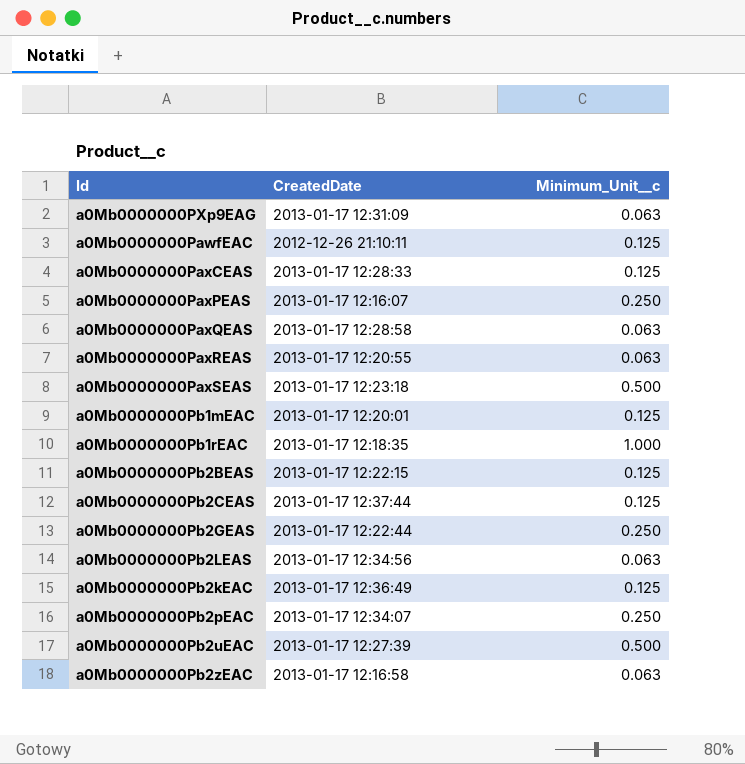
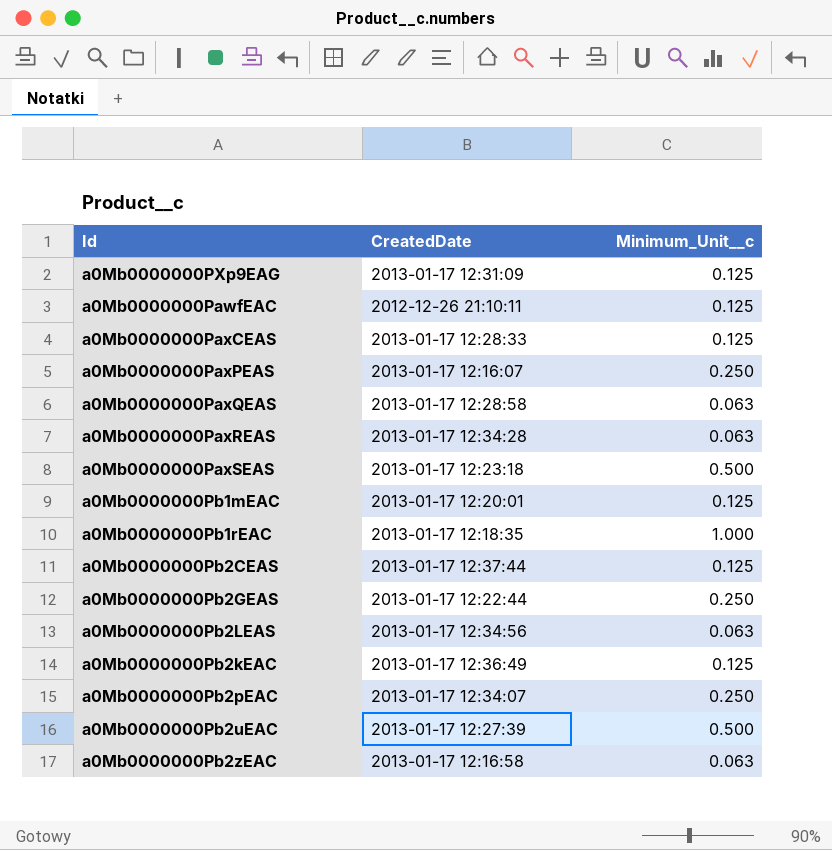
row a0Mb0000000Pb2BEAS: 2013-01-17 12:22:15 | 0.125 -> none
a0Mb0000000PXp9EAG | Minimum_Unit__c: 0.063 -> 0.125
a0Mb0000000PaxREAS | CreatedDate: 2013-01-17 12:20:55 -> 2013-01-17 12:34:28

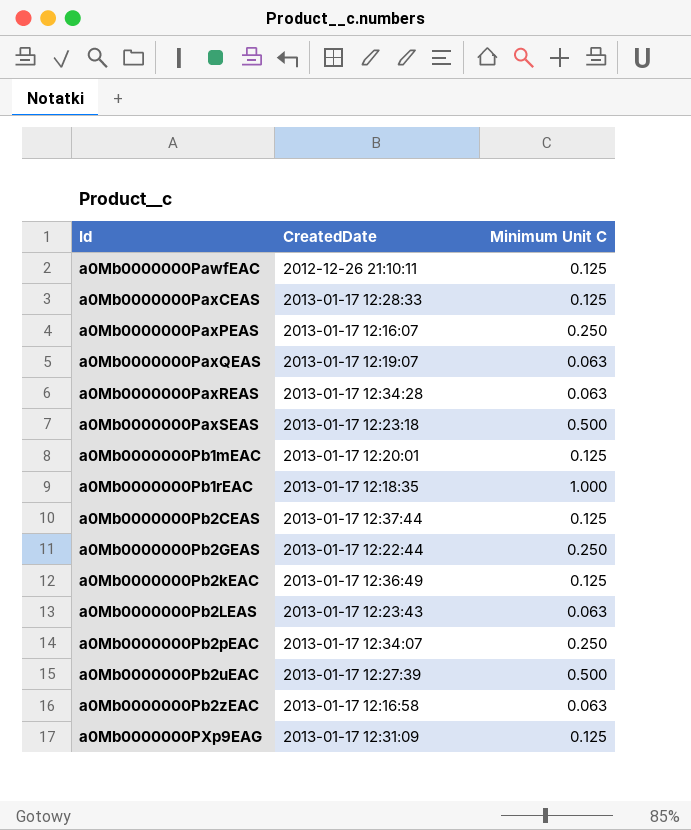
row order: none -> Id ascending
column name: Minimum_Unit__c -> Minimum Unit C
a0Mb0000000PaxQEAS | CreatedDate: 2013-01-17 12:28:58 -> 2013-01-17 12:19:07
a0Mb0000000Pb2LEAS | CreatedDate: 2013-01-17 12:34:56 -> 2013-01-17 12:23:43

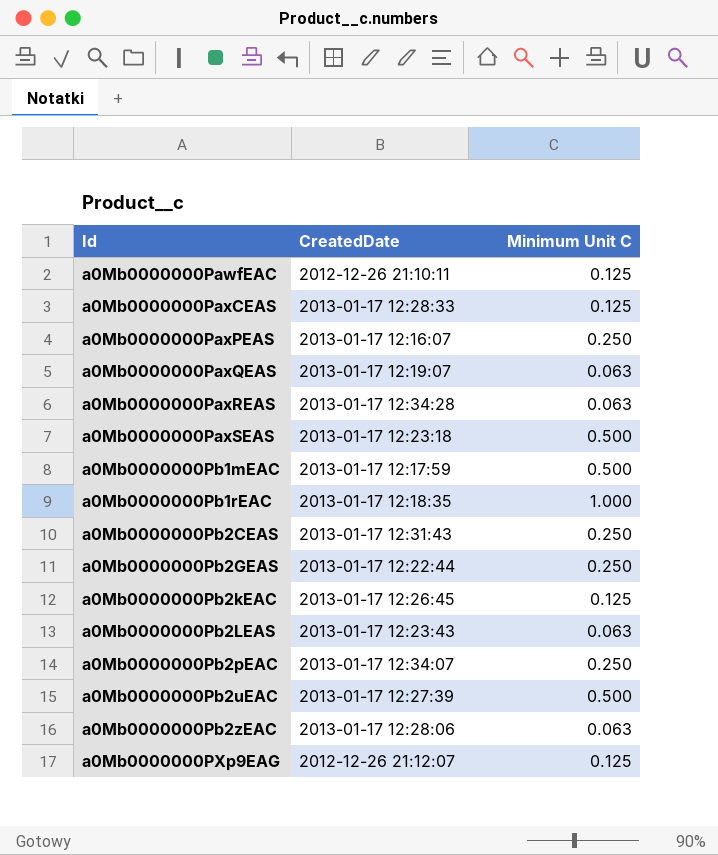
a0Mb0000000Pb1mEAC | CreatedDate: 2013-01-17 12:20:01 -> 2013-01-17 12:17:59
a0Mb0000000Pb1mEAC | Minimum Unit C: 0.125 -> 0.500
a0Mb0000000Pb2CEAS | CreatedDate: 2013-01-17 12:37:44 -> 2013-01-17 12:31:43
a0Mb0000000Pb2CEAS | Minimum Unit C: 0.125 -> 0.250
a0Mb0000000Pb2kEAC | CreatedDate: 2013-01-17 12:36:49 -> 2013-01-17 12:26:45
a0Mb0000000Pb2zEAC | CreatedDate: 2013-01-17 12:16:58 -> 2013-01-17 12:28:06
a0Mb0000000PXp9EAG | CreatedDate: 2013-01-17 12:31:09 -> 2012-12-26 21:12:07

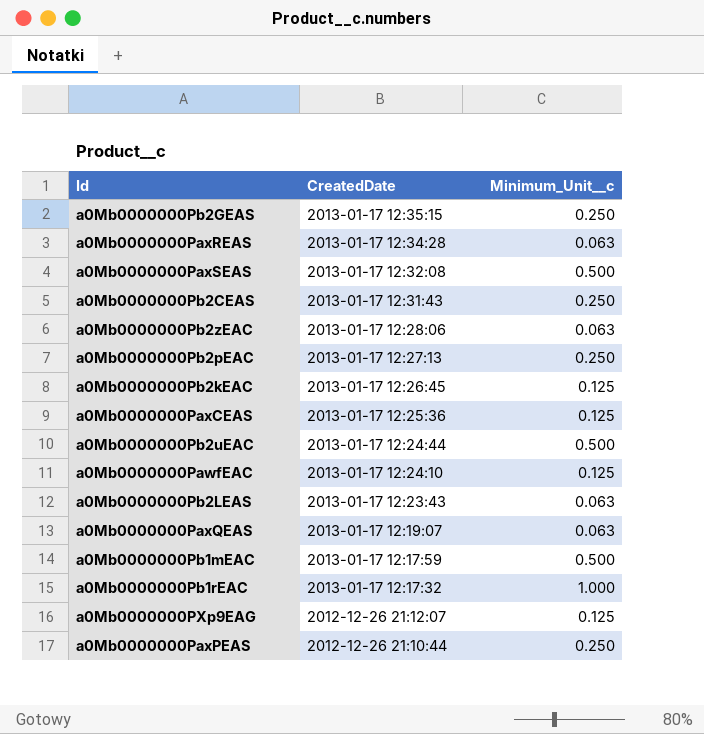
row order: Id ascending -> CreatedDate descending
column name: Minimum Unit C -> Minimum_Unit__c
a0Mb0000000Pb2GEAS | CreatedDate: 2013-01-17 12:22:44 -> 2013-01-17 12:35:15
a0Mb0000000PaxSEAS | CreatedDate: 2013-01-17 12:23:18 -> 2013-01-17 12:32:08
a0Mb0000000Pb2pEAC | CreatedDate: 2013-01-17 12:34:07 -> 2013-01-17 12:27:13
a0Mb0000000PaxCEAS | CreatedDate: 2013-01-17 12:28:33 -> 2013-01-17 12:25:36
a0Mb0000000Pb2uEAC | CreatedDate: 2013-01-17 12:27:39 -> 2013-01-17 12:24:44
a0Mb0000000PawfEAC | CreatedDate: 2012-12-26 21:10:11 -> 2013-01-17 12:24:10
a0Mb0000000Pb1rEAC | CreatedDate: 2013-01-17 12:18:35 -> 2013-01-17 12:17:32
a0Mb0000000PaxPEAS | CreatedDate: 2013-01-17 12:16:07 -> 2012-12-26 21:10:44

